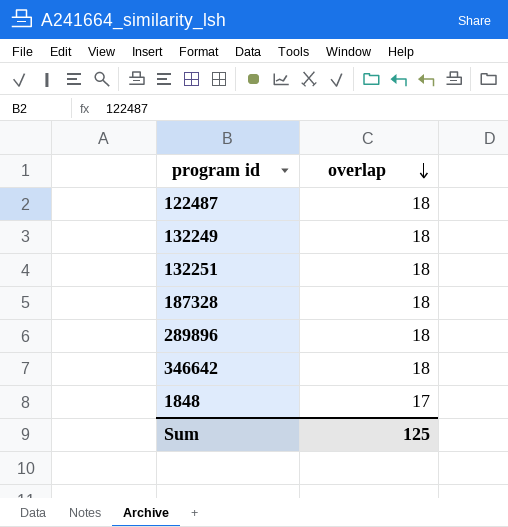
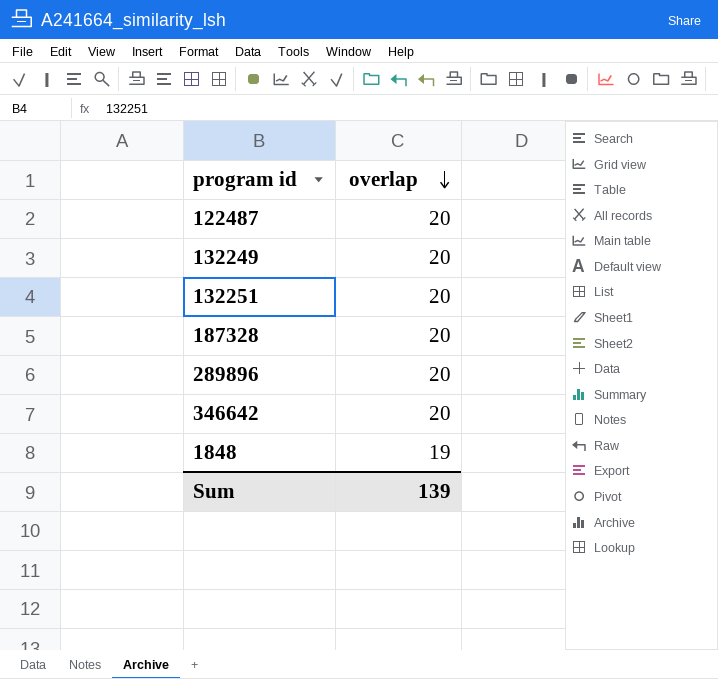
122487 | overlap: 18 -> 20
132249 | overlap: 18 -> 20
132251 | overlap: 18 -> 20
187328 | overlap: 18 -> 20
289896 | overlap: 18 -> 20
346642 | overlap: 18 -> 20
1848 | overlap: 17 -> 19
Sum | overlap: 125 -> 139

